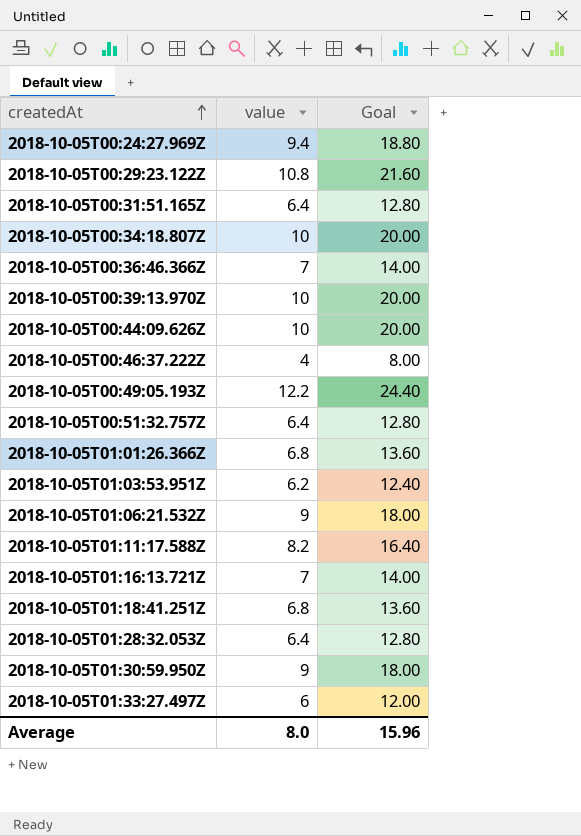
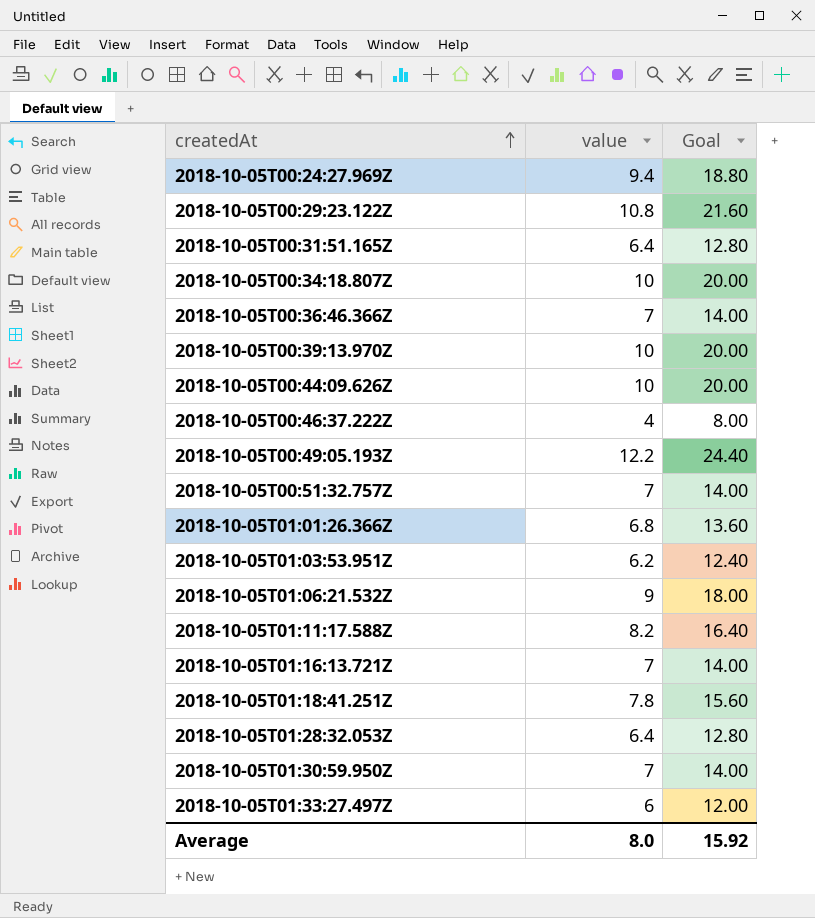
2018-10-05T00:51:32.757Z | value: 6.4 -> 7
2018-10-05T00:51:32.757Z | Goal: 12.80 -> 14.00
2018-10-05T01:18:41.251Z | value: 6.8 -> 7.8
2018-10-05T01:18:41.251Z | Goal: 13.60 -> 15.60
2018-10-05T01:30:59.950Z | value: 9 -> 7
2018-10-05T01:30:59.950Z | Goal: 18.00 -> 14.00
Average | Goal: 15.96 -> 15.92

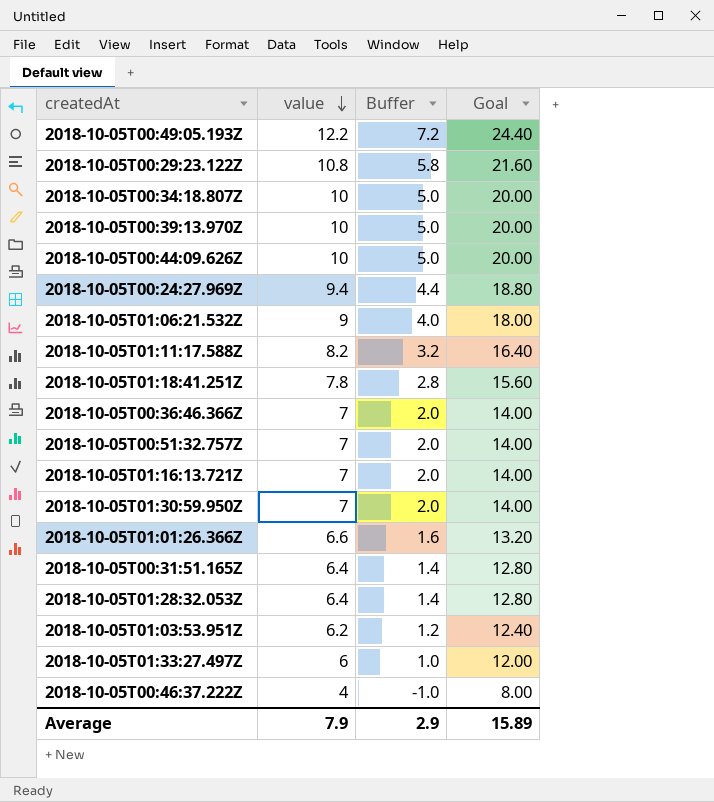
row order: createdAt ascending -> value descending
column Buffer | formula: none -> [value] - 5
2018-10-05T01:01:26.366Z | value: 6.8 -> 6.6
2018-10-05T01:01:26.366Z | Goal: 13.60 -> 13.20
Average | value: 8.0 -> 7.9
Average | Goal: 15.92 -> 15.89

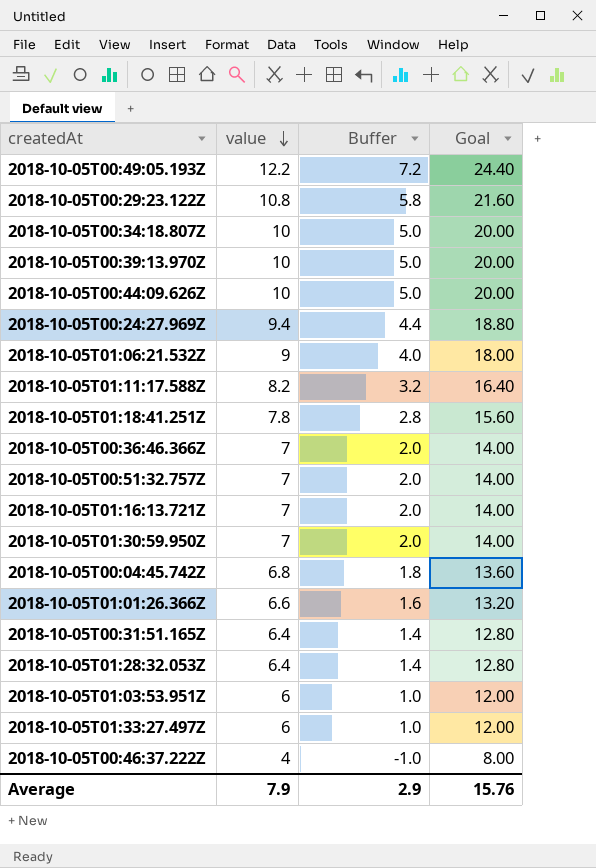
row 2018-10-05T00:04:45.742Z: none -> 6.8 | 1.8 | 13.60
2018-10-05T01:03:53.951Z | value: 6.2 -> 6
2018-10-05T01:03:53.951Z | Buffer: 1.2 -> 1.0
2018-10-05T01:03:53.951Z | Goal: 12.40 -> 12.00
Average | Goal: 15.89 -> 15.76

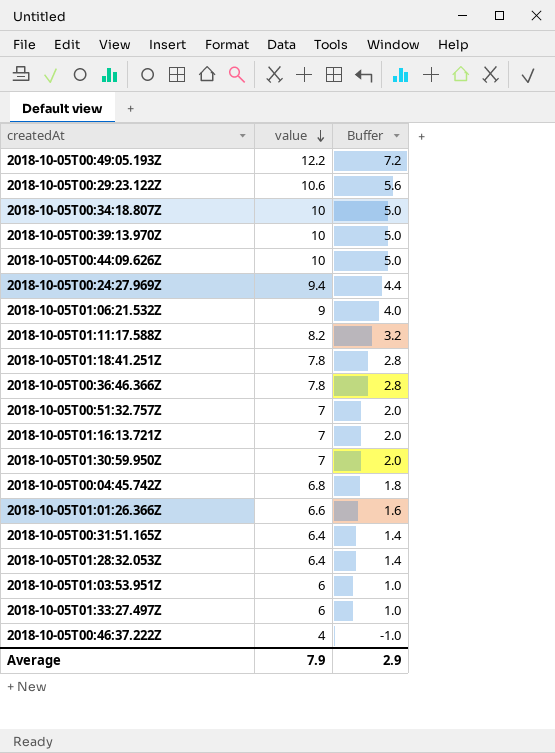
column Goal | formula: [value] * 2 -> none
2018-10-05T00:29:23.122Z | value: 10.8 -> 10.6
2018-10-05T00:29:23.122Z | Buffer: 5.8 -> 5.6
2018-10-05T00:36:46.366Z | value: 7 -> 7.8
2018-10-05T00:36:46.366Z | Buffer: 2.0 -> 2.8

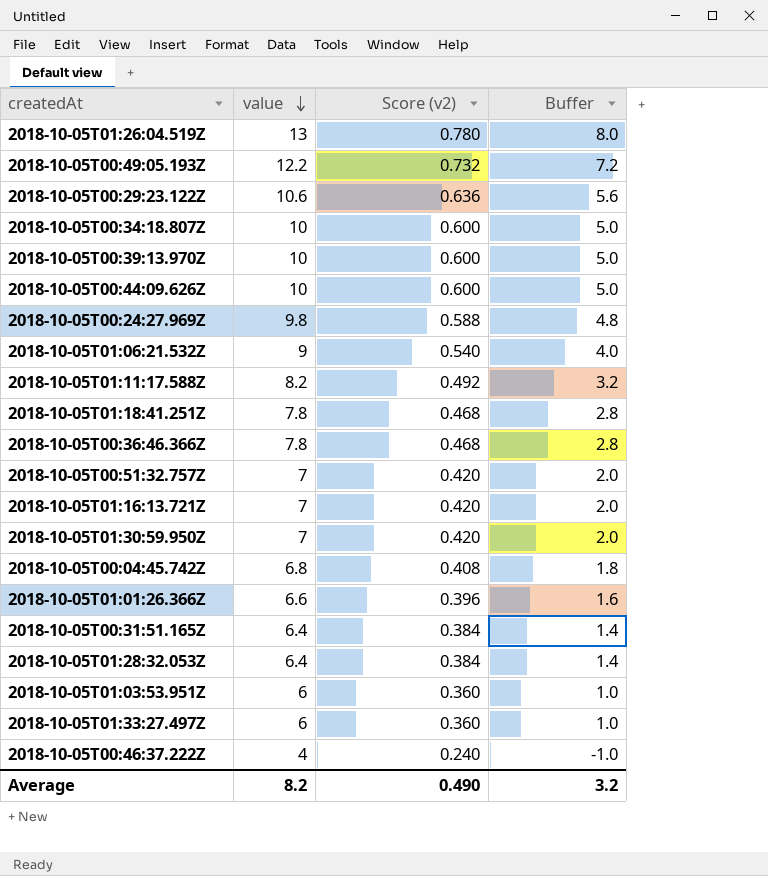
column Score (v2) | formula: none -> [value] * 0.06
row 2018-10-05T01:26:04.519Z: none -> 13 | 0.780 | 8.0
2018-10-05T00:24:27.969Z | value: 9.4 -> 9.8
2018-10-05T00:24:27.969Z | Buffer: 4.4 -> 4.8
Average | value: 7.9 -> 8.2
Average | Buffer: 2.9 -> 3.2

